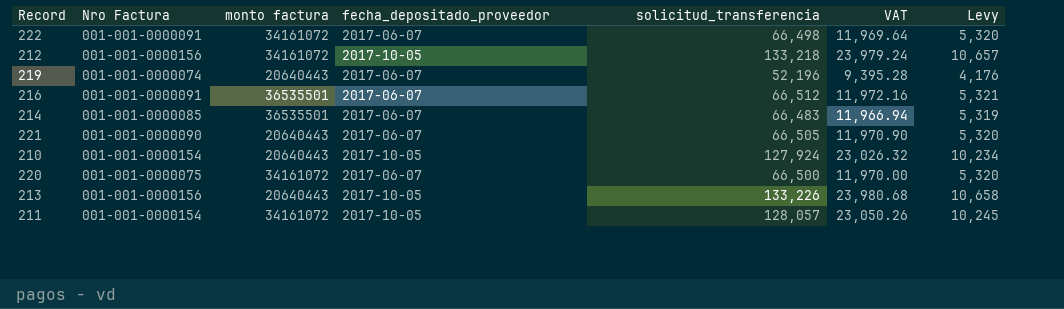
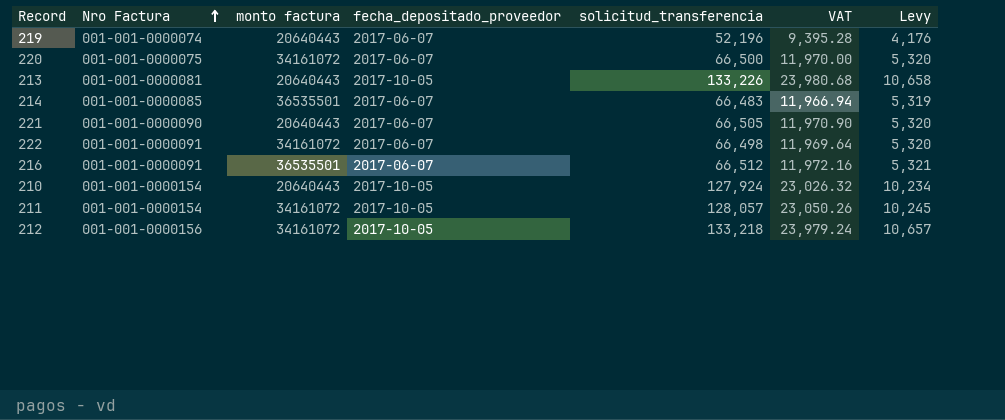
row order: none -> Nro Factura ascending
213 | Nro Factura: 001-001-0000156 -> 001-001-0000081

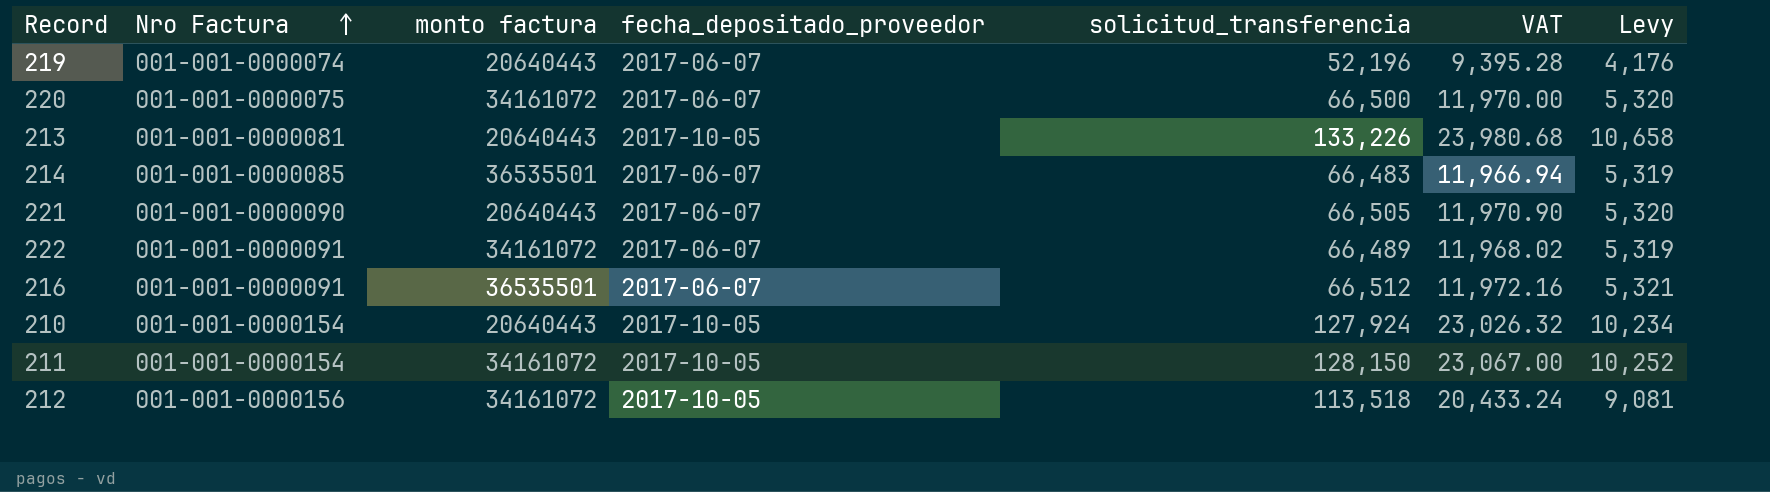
222 | solicitud_transferencia: 66,498 -> 66,489
222 | VAT: 11,969.64 -> 11,968.02
222 | Levy: 5,320 -> 5,319
211 | solicitud_transferencia: 128,057 -> 128,150
211 | VAT: 23,050.26 -> 23,067.00
211 | Levy: 10,245 -> 10,252
212 | solicitud_transferencia: 133,218 -> 113,518
212 | VAT: 23,979.24 -> 20,433.24
212 | Levy: 10,657 -> 9,081

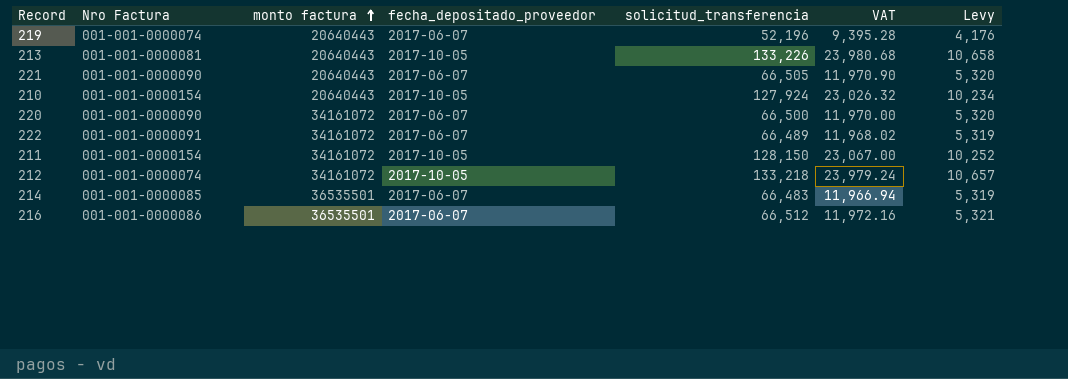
row order: Nro Factura ascending -> monto factura ascending
220 | Nro Factura: 001-001-0000075 -> 001-001-0000090
212 | Nro Factura: 001-001-0000156 -> 001-001-0000074
212 | solicitud_transferencia: 113,518 -> 133,218
212 | VAT: 20,433.24 -> 23,979.24
212 | Levy: 9,081 -> 10,657
216 | Nro Factura: 001-001-0000091 -> 001-001-0000086

